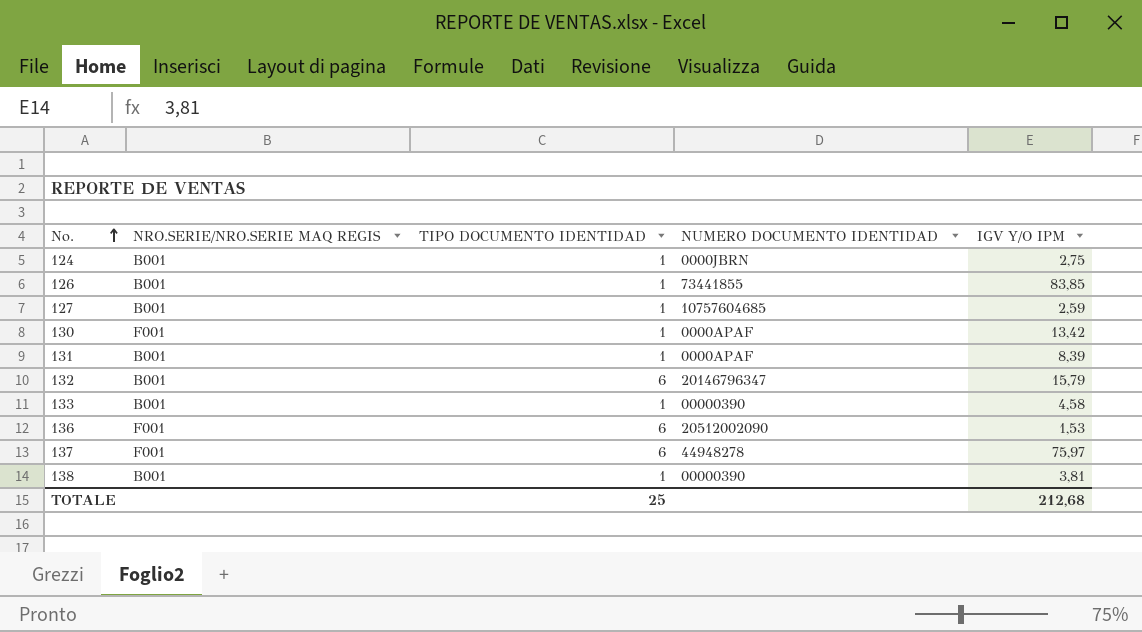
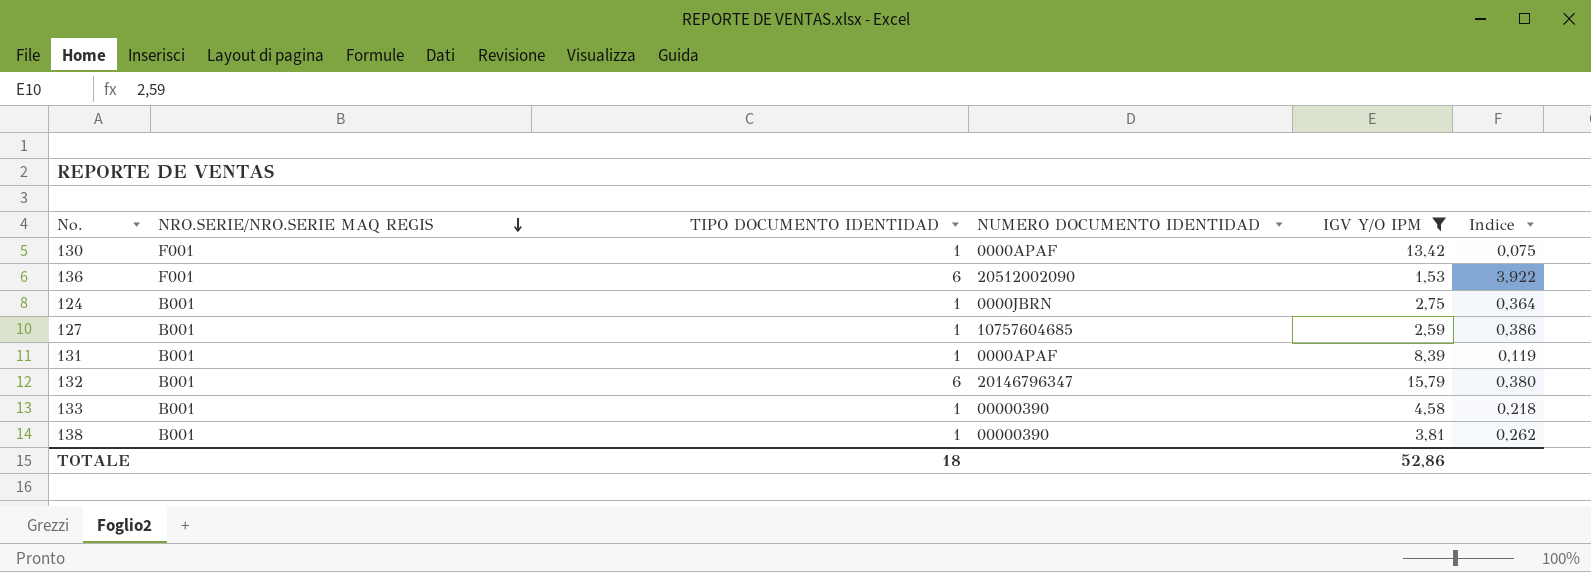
filter: none -> IGV Y/O IPM <= 15,79
row order: No. ascending -> NRO.SERIE/NRO.SERIE MAQ REGIS descending
column Indice | formula: none -> [TIPO DOCUMENTO IDENTIDAD] / [IGV Y/O IPM]
TOTALE | TIPO DOCUMENTO IDENTIDAD: 25 -> 18
TOTALE | IGV Y/O IPM: 212,68 -> 52,86

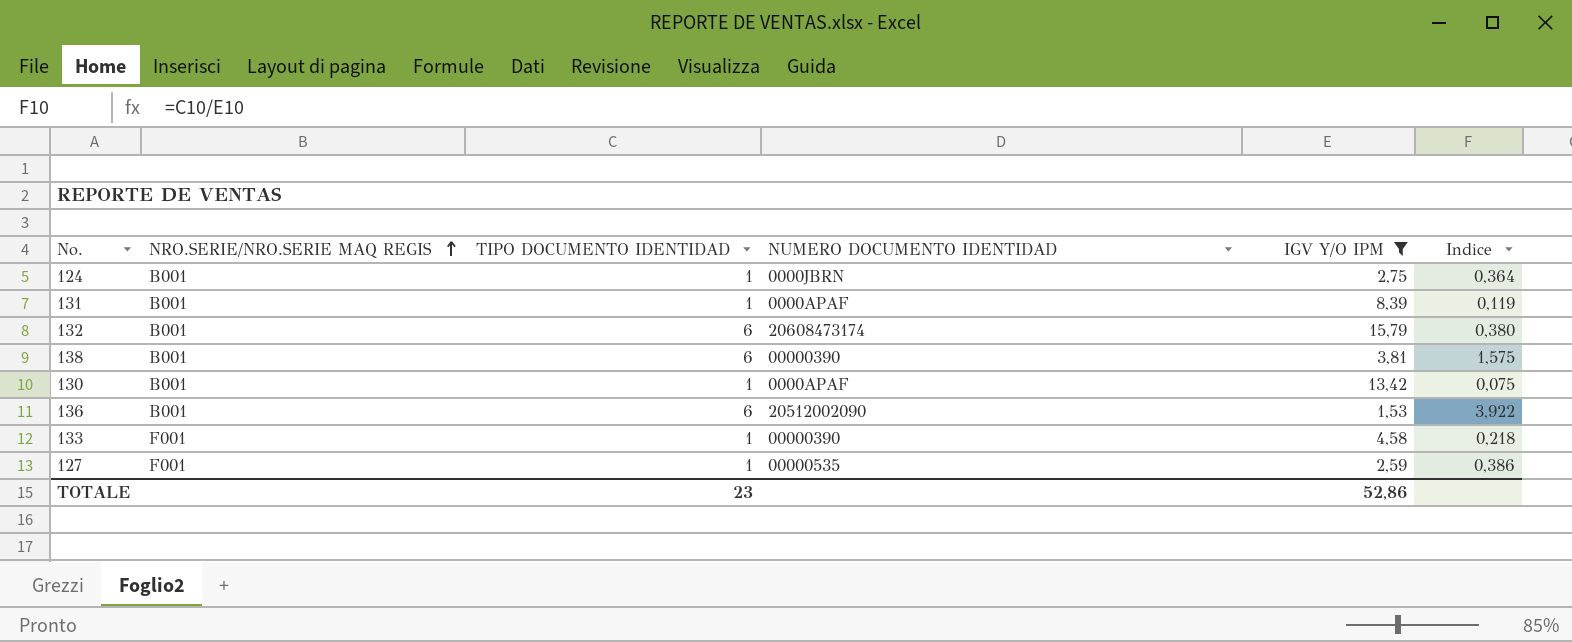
row order: NRO.SERIE/NRO.SERIE MAQ REGIS descending -> NRO.SERIE/NRO.SERIE MAQ REGIS ascending
132 | NUMERO DOCUMENTO IDENTIDAD: 20146796347 -> 20608473174
138 | TIPO DOCUMENTO IDENTIDAD: 1 -> 6
138 | Indice: 0,262 -> 1,575
130 | NRO.SERIE/NRO.SERIE MAQ REGIS: F001 -> B001
136 | NRO.SERIE/NRO.SERIE MAQ REGIS: F001 -> B001
133 | NRO.SERIE/NRO.SERIE MAQ REGIS: B001 -> F001
127 | NRO.SERIE/NRO.SERIE MAQ REGIS: B001 -> F001
127 | NUMERO DOCUMENTO IDENTIDAD: 10757604685 -> 00000535
TOTALE | TIPO DOCUMENTO IDENTIDAD: 18 -> 23

